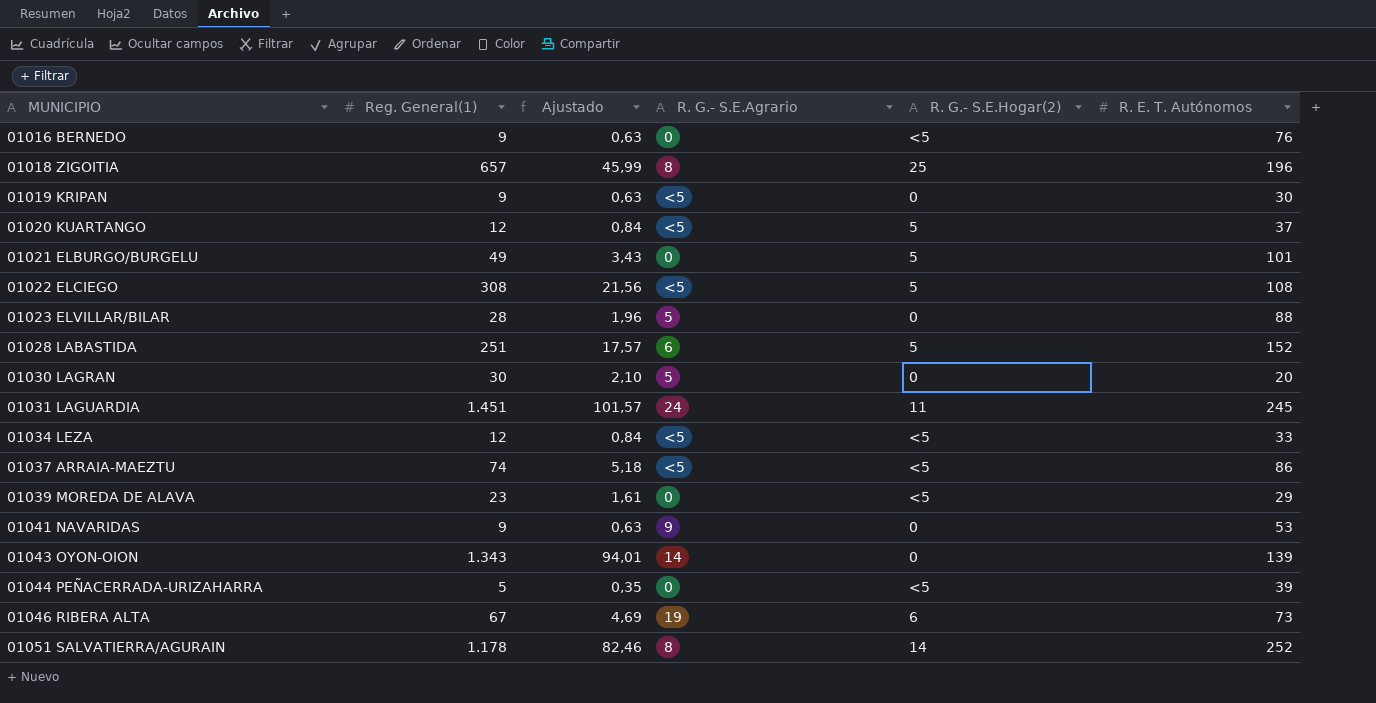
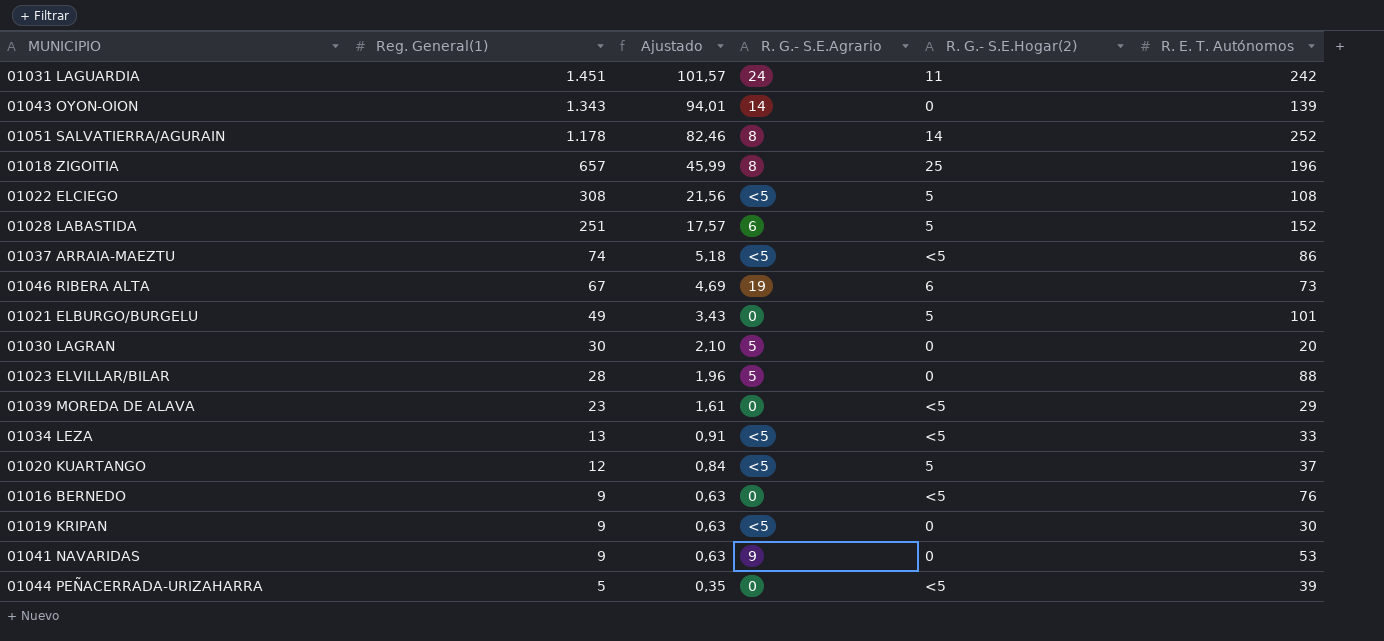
row order: MUNICIPIO ascending -> Reg. General(1) descending
01031 LAGUARDIA | R. E. T. Autónomos: 245 -> 242
01034 LEZA | Reg. General(1): 12 -> 13
01034 LEZA | Ajustado: 0,84 -> 0,91

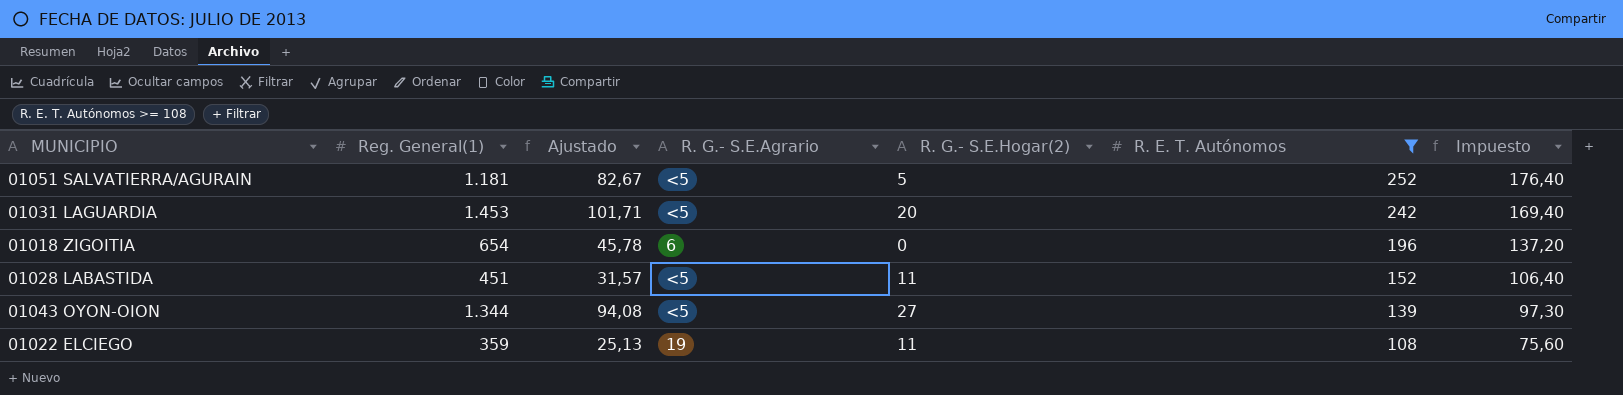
filter: none -> R. E. T. Autónomos >= 108
row order: Reg. General(1) descending -> R. E. T. Autónomos descending
column Impuesto | formula: none -> [R. E. T. Autónomos] * 0,7
01051 SALVATIERRA/AGURAIN | Reg. General(1): 1.178 -> 1.181
01051 SALVATIERRA/AGURAIN | Ajustado: 82,46 -> 82,67
01051 SALVATIERRA/AGURAIN | R. G.- S.E.Agrario: 8 -> <5
01051 SALVATIERRA/AGURAIN | R. G.- S.E.Hogar(2): 14 -> 5
01031 LAGUARDIA | Reg. General(1): 1.451 -> 1.453
01031 LAGUARDIA | Ajustado: 101,57 -> 101,71
01031 LAGUARDIA | R. G.- S.E.Agrario: 24 -> <5
01031 LAGUARDIA | R. G.- S.E.Hogar(2): 11 -> 20
01018 ZIGOITIA | Reg. General(1): 657 -> 654
01018 ZIGOITIA | Ajustado: 45,99 -> 45,78
01018 ZIGOITIA | R. G.- S.E.Agrario: 8 -> 6
01018 ZIGOITIA | R. G.- S.E.Hogar(2): 25 -> 0
01028 LABASTIDA | Reg. General(1): 251 -> 451
01028 LABASTIDA | Ajustado: 17,57 -> 31,57
01028 LABASTIDA | R. G.- S.E.Agrario: 6 -> <5
01028 LABASTIDA | R. G.- S.E.Hogar(2): 5 -> 11
01043 OYON-OION | Reg. General(1): 1.343 -> 1.344
01043 OYON-OION | Ajustado: 94,01 -> 94,08
01043 OYON-OION | R. G.- S.E.Agrario: 14 -> <5
01043 OYON-OION | R. G.- S.E.Hogar(2): 0 -> 27
01022 ELCIEGO | Reg. General(1): 308 -> 359
01022 ELCIEGO | Ajustado: 21,56 -> 25,13
01022 ELCIEGO | R. G.- S.E.Agrario: <5 -> 19
01022 ELCIEGO | R. G.- S.E.Hogar(2): 5 -> 11

